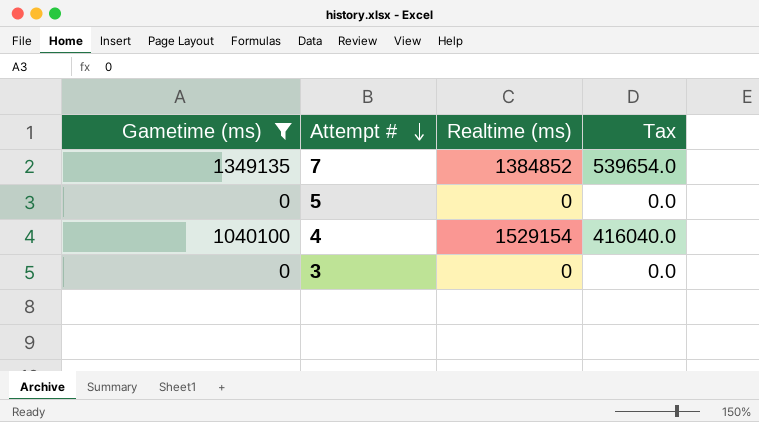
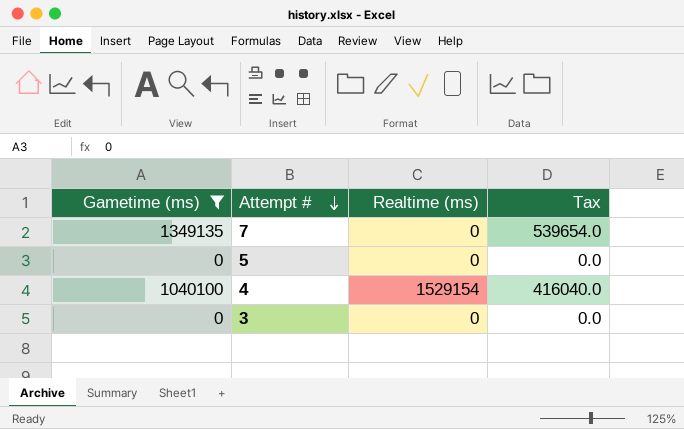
7 | Realtime (ms): 1384852 -> 0

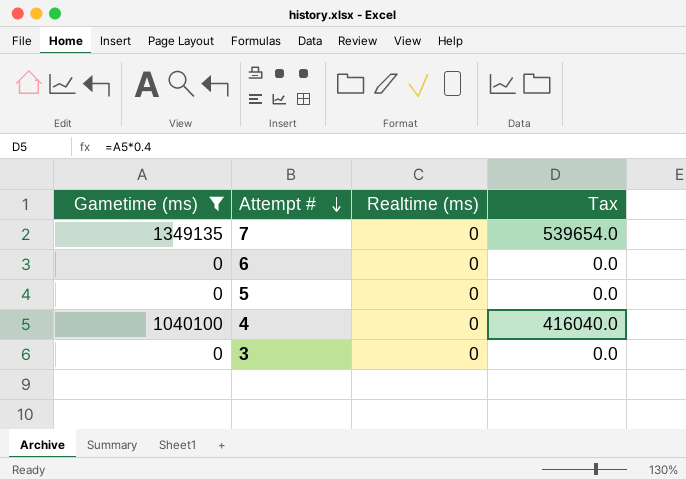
row 6: none -> 0 | 0 | 0.0
4 | Realtime (ms): 1529154 -> 0

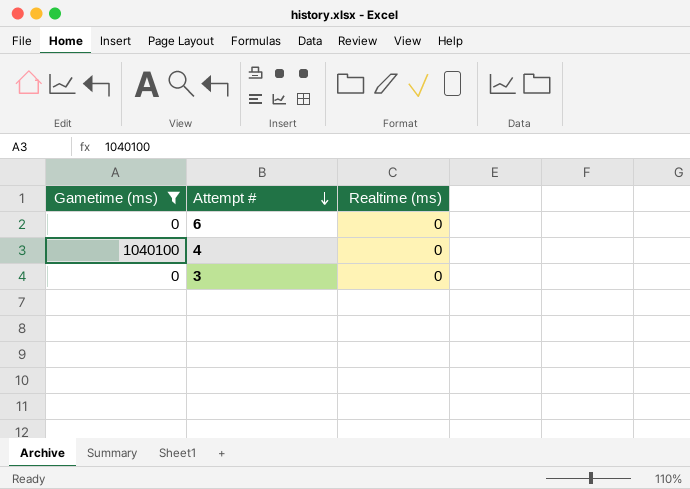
column Tax | formula: [Gametime (ms)] * 0.4 -> none
row 7: 1349135 | 0 | 539654.0 -> none
row 5: 0 | 0 | 0.0 -> none

